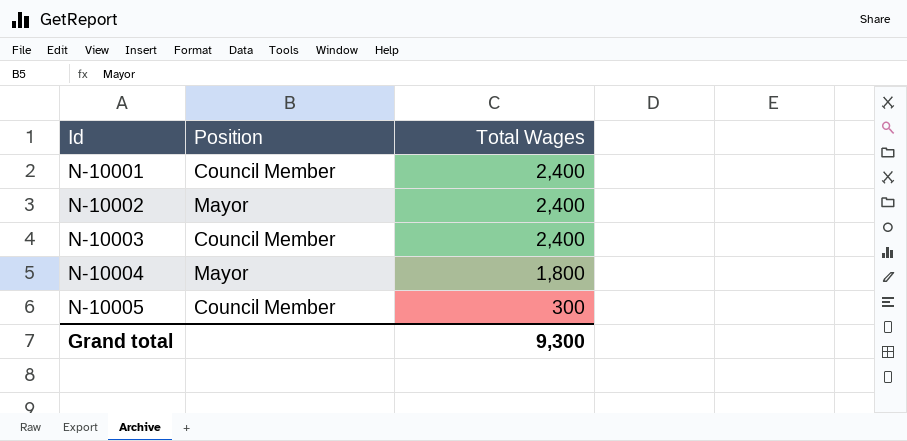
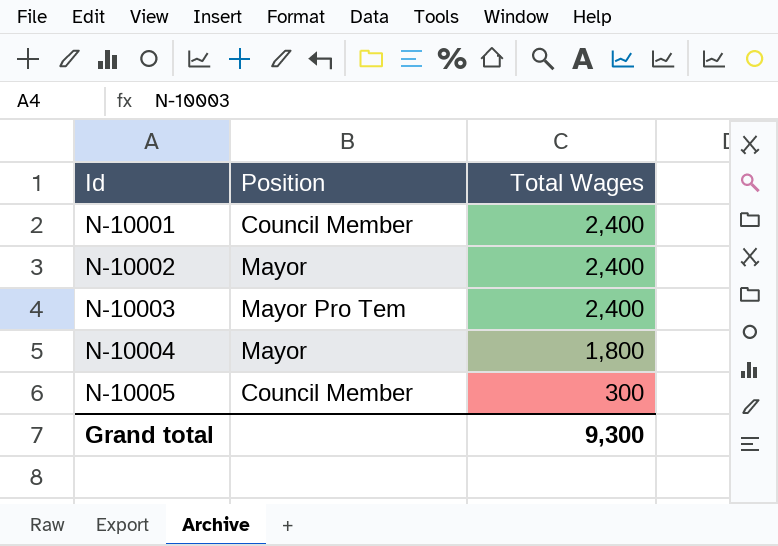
N-10003 | Position: Council Member -> Mayor Pro Tem

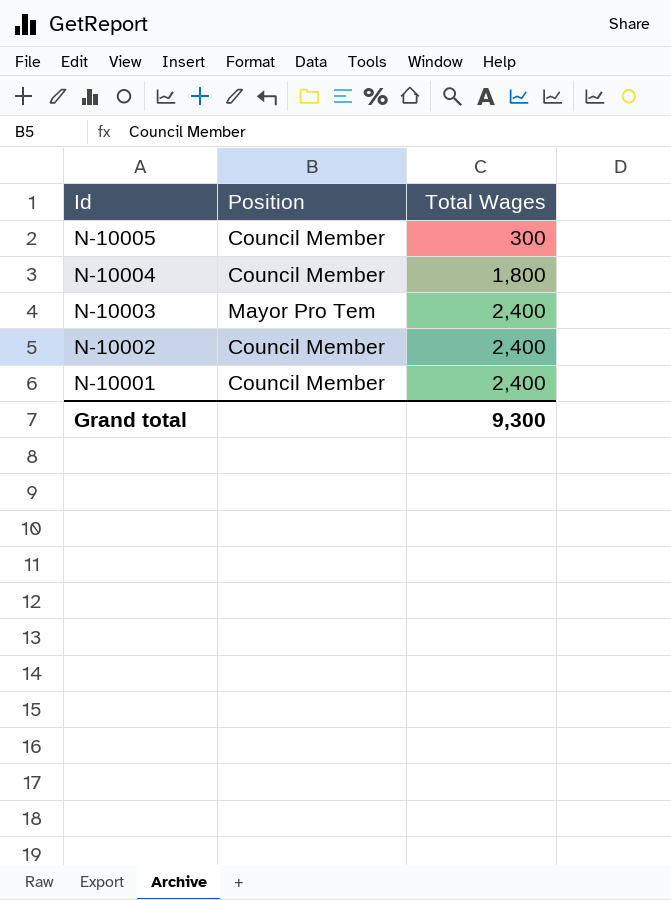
row order: Id ascending -> Id descending
N-10004 | Position: Mayor -> Council Member
N-10002 | Position: Mayor -> Council Member

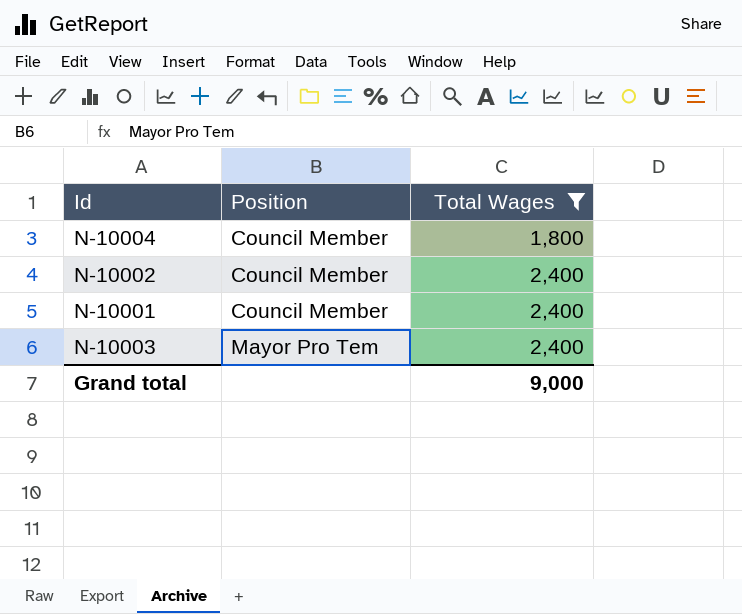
filter: none -> Total Wages != 300
row order: Id descending -> Position ascending
Grand total | Total Wages: 9,300 -> 9,000

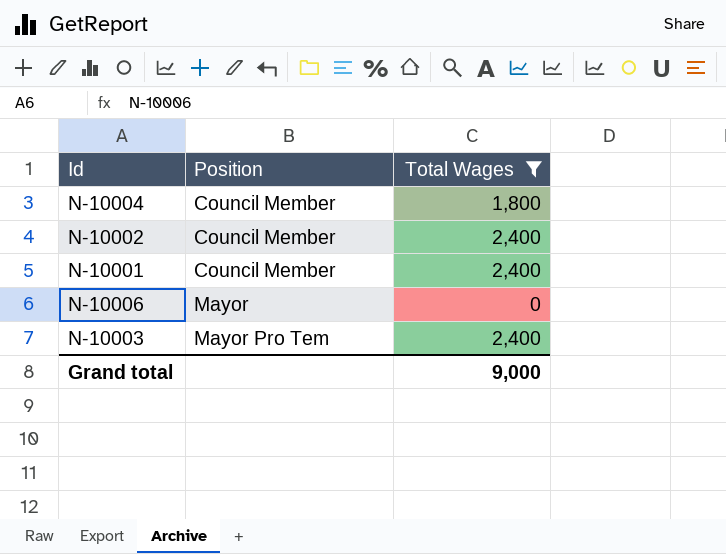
row N-10006: none -> Mayor | 0

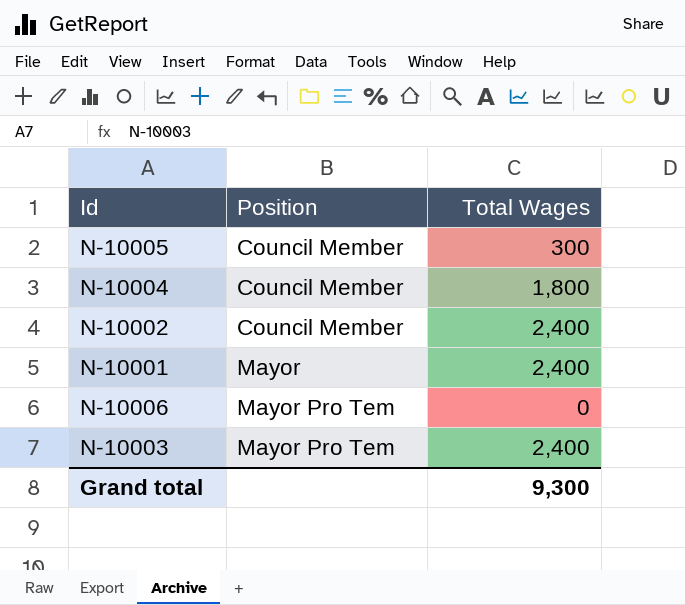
filter: Total Wages != 300 -> none
N-10001 | Position: Council Member -> Mayor
N-10006 | Position: Mayor -> Mayor Pro Tem
Grand total | Total Wages: 9,000 -> 9,300

